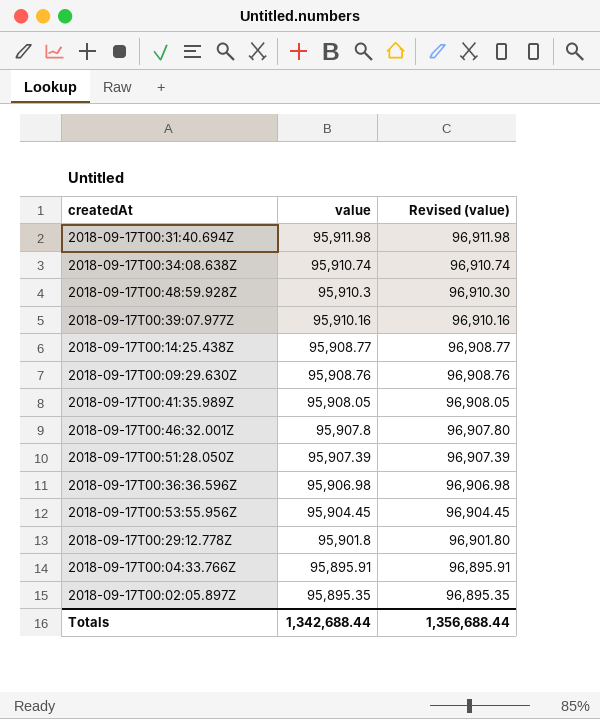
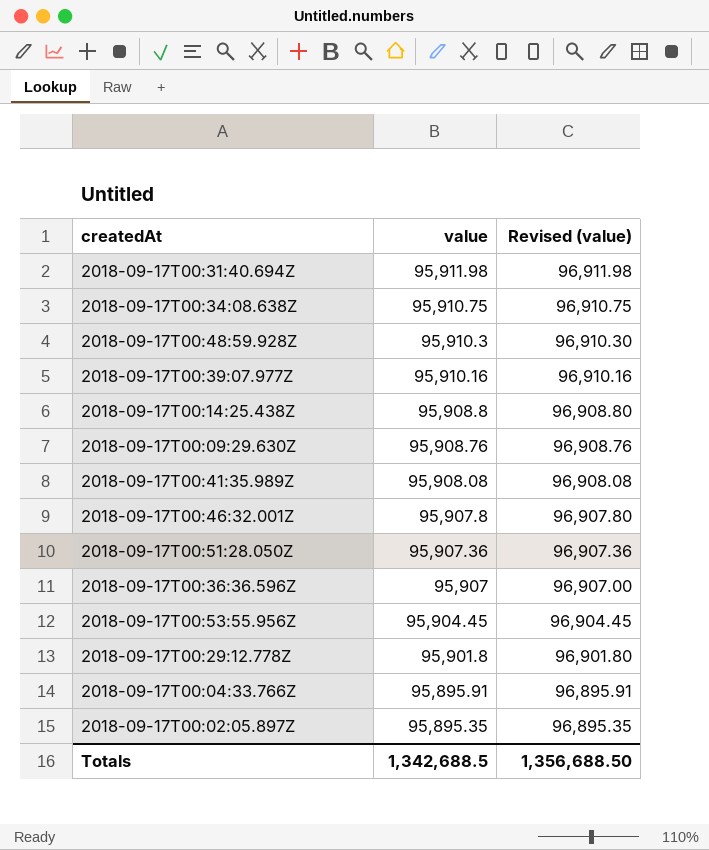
2018-09-17T00:34:08.638Z | value: 95,910.74 -> 95,910.75
2018-09-17T00:34:08.638Z | Revised (value): 96,910.74 -> 96,910.75
2018-09-17T00:14:25.438Z | value: 95,908.77 -> 95,908.8
2018-09-17T00:14:25.438Z | Revised (value): 96,908.77 -> 96,908.80
2018-09-17T00:41:35.989Z | value: 95,908.05 -> 95,908.08
2018-09-17T00:41:35.989Z | Revised (value): 96,908.05 -> 96,908.08
2018-09-17T00:51:28.050Z | value: 95,907.39 -> 95,907.36
2018-09-17T00:51:28.050Z | Revised (value): 96,907.39 -> 96,907.36
2018-09-17T00:36:36.596Z | value: 95,906.98 -> 95,907
2018-09-17T00:36:36.596Z | Revised (value): 96,906.98 -> 96,907.00
Totals | value: 1,342,688.44 -> 1,342,688.5
Totals | Revised (value): 1,356,688.44 -> 1,356,688.50

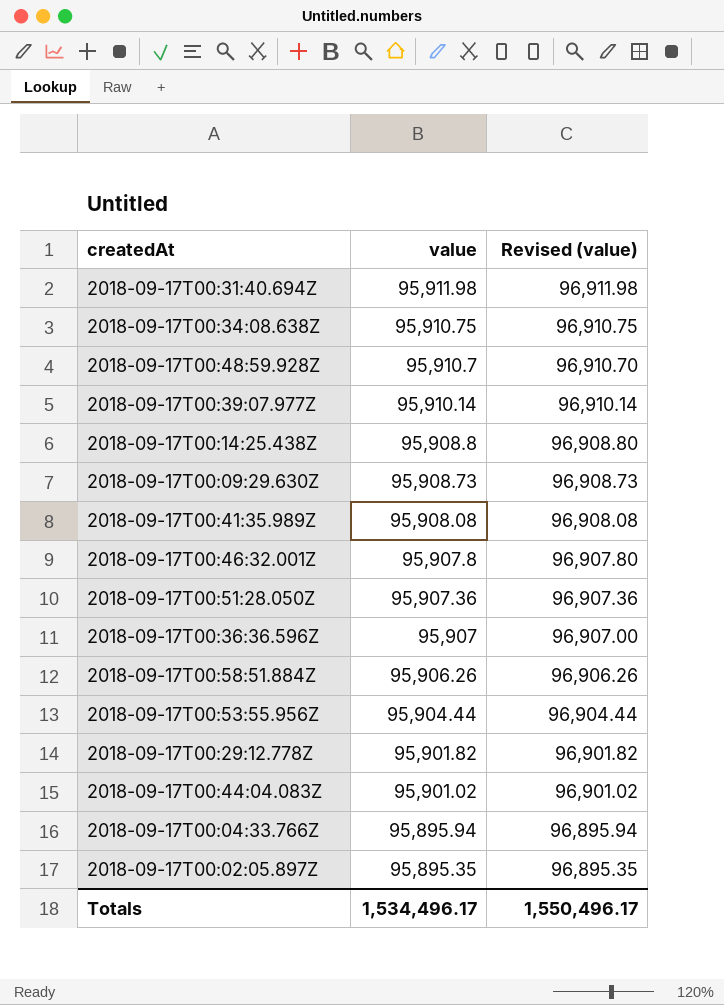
2018-09-17T00:48:59.928Z | value: 95,910.3 -> 95,910.7
2018-09-17T00:48:59.928Z | Revised (value): 96,910.30 -> 96,910.70
2018-09-17T00:39:07.977Z | value: 95,910.16 -> 95,910.14
2018-09-17T00:39:07.977Z | Revised (value): 96,910.16 -> 96,910.14
2018-09-17T00:09:29.630Z | value: 95,908.76 -> 95,908.73
2018-09-17T00:09:29.630Z | Revised (value): 96,908.76 -> 96,908.73
row 2018-09-17T00:58:51.884Z: none -> 95,906.26 | 96,906.26
2018-09-17T00:53:55.956Z | value: 95,904.45 -> 95,904.44
2018-09-17T00:53:55.956Z | Revised (value): 96,904.45 -> 96,904.44
2018-09-17T00:29:12.778Z | value: 95,901.8 -> 95,901.82
2018-09-17T00:29:12.778Z | Revised (value): 96,901.80 -> 96,901.82
row 2018-09-17T00:44:04.083Z: none -> 95,901.02 | 96,901.02
2018-09-17T00:04:33.766Z | value: 95,895.91 -> 95,895.94
2018-09-17T00:04:33.766Z | Revised (value): 96,895.91 -> 96,895.94
Totals | value: 1,342,688.5 -> 1,534,496.17
Totals | Revised (value): 1,356,688.50 -> 1,550,496.17

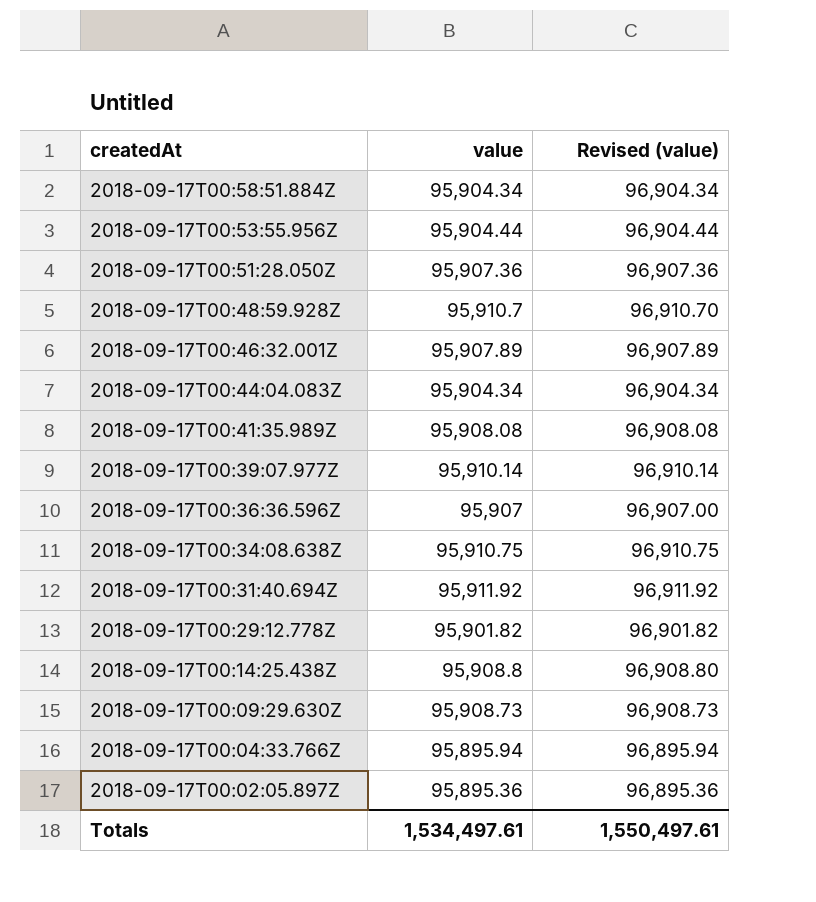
row order: value descending -> createdAt descending
2018-09-17T00:58:51.884Z | value: 95,906.26 -> 95,904.34
2018-09-17T00:58:51.884Z | Revised (value): 96,906.26 -> 96,904.34
2018-09-17T00:46:32.001Z | value: 95,907.8 -> 95,907.89
2018-09-17T00:46:32.001Z | Revised (value): 96,907.80 -> 96,907.89
2018-09-17T00:44:04.083Z | value: 95,901.02 -> 95,904.34
2018-09-17T00:44:04.083Z | Revised (value): 96,901.02 -> 96,904.34
2018-09-17T00:31:40.694Z | value: 95,911.98 -> 95,911.92
2018-09-17T00:31:40.694Z | Revised (value): 96,911.98 -> 96,911.92
2018-09-17T00:02:05.897Z | value: 95,895.35 -> 95,895.36
2018-09-17T00:02:05.897Z | Revised (value): 96,895.35 -> 96,895.36
Totals | value: 1,534,496.17 -> 1,534,497.61
Totals | Revised (value): 1,550,496.17 -> 1,550,497.61

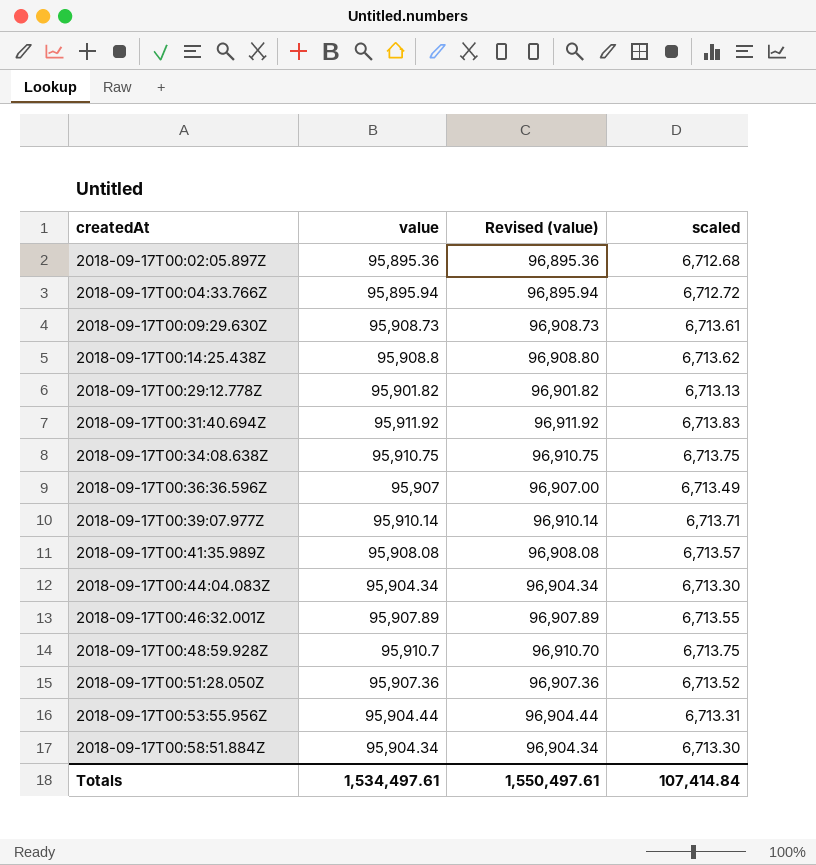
row order: createdAt descending -> createdAt ascending
column scaled | formula: none -> [value] * 0.07

